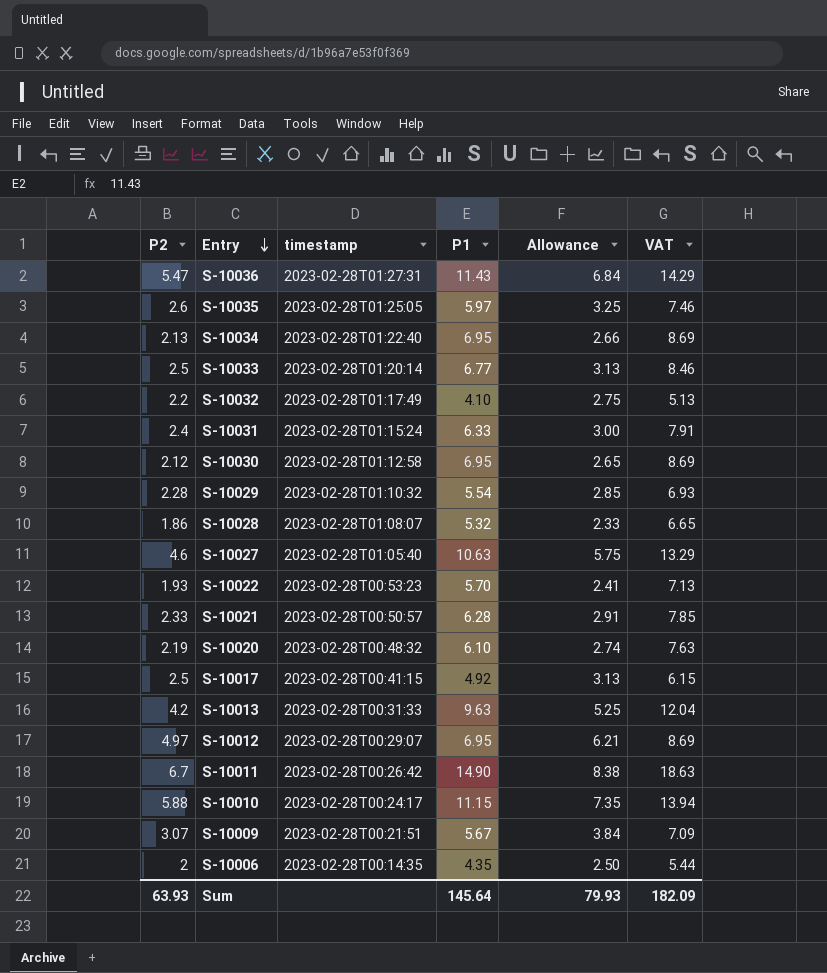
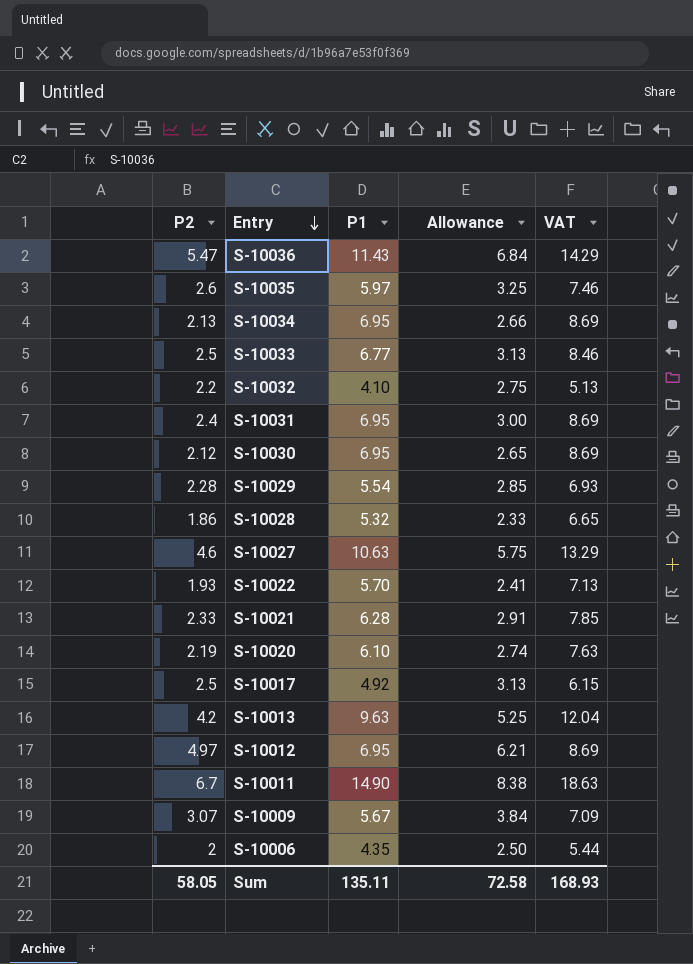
column timestamp | position: 3 -> none
row S-10010: 5.88 | 2023-02-28T00:24:17 | 11.15 | 7.35 | 13.94 -> none
S-10031 | P1: 6.33 -> 6.95
S-10031 | VAT: 7.91 -> 8.69
Sum | P2: 63.93 -> 58.05
Sum | P1: 145.64 -> 135.11
Sum | Allowance: 79.93 -> 72.58
Sum | VAT: 182.09 -> 168.93

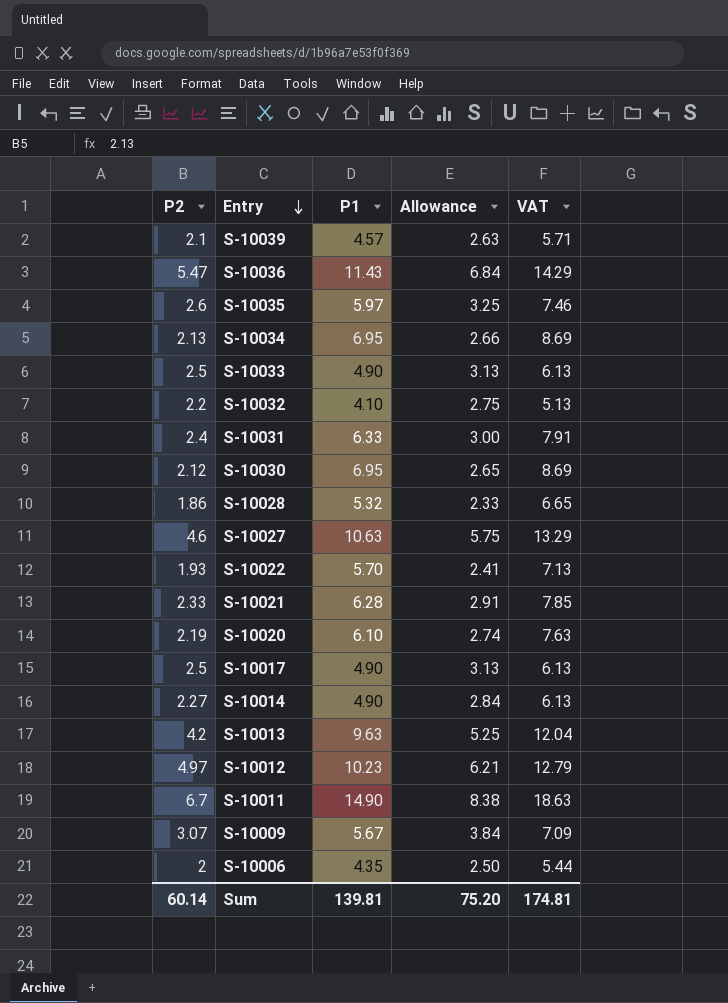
row S-10029: 2.28 | 5.54 | 2.85 | 6.93 -> none
row S-10039: none -> 2.1 | 4.57 | 2.63 | 5.71
S-10033 | P1: 6.77 -> 4.90
S-10033 | VAT: 8.46 -> 6.13
S-10031 | P1: 6.95 -> 6.33
S-10031 | VAT: 8.69 -> 7.91
S-10017 | P1: 4.92 -> 4.90
S-10017 | VAT: 6.15 -> 6.13
row S-10014: none -> 2.27 | 4.90 | 2.84 | 6.13
S-10012 | P1: 6.95 -> 10.23
S-10012 | VAT: 8.69 -> 12.79
Sum | P2: 58.05 -> 60.14
Sum | P1: 135.11 -> 139.81
Sum | Allowance: 72.58 -> 75.20
Sum | VAT: 168.93 -> 174.81

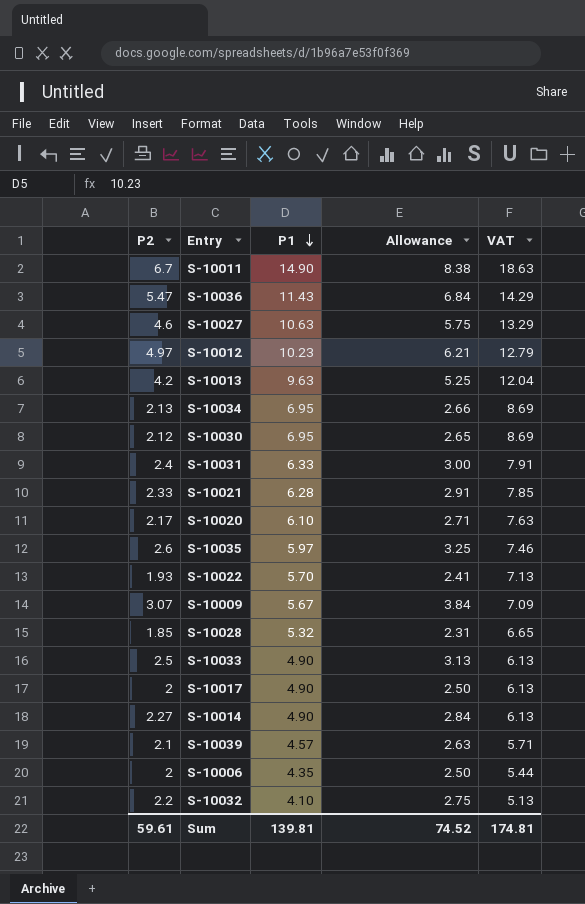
row order: Entry descending -> P1 descending
S-10020 | P2: 2.19 -> 2.17
S-10020 | Allowance: 2.74 -> 2.71
S-10028 | P2: 1.86 -> 1.85
S-10028 | Allowance: 2.33 -> 2.31
S-10017 | P2: 2.5 -> 2
S-10017 | Allowance: 3.13 -> 2.50
Sum | P2: 60.14 -> 59.61
Sum | Allowance: 75.20 -> 74.52

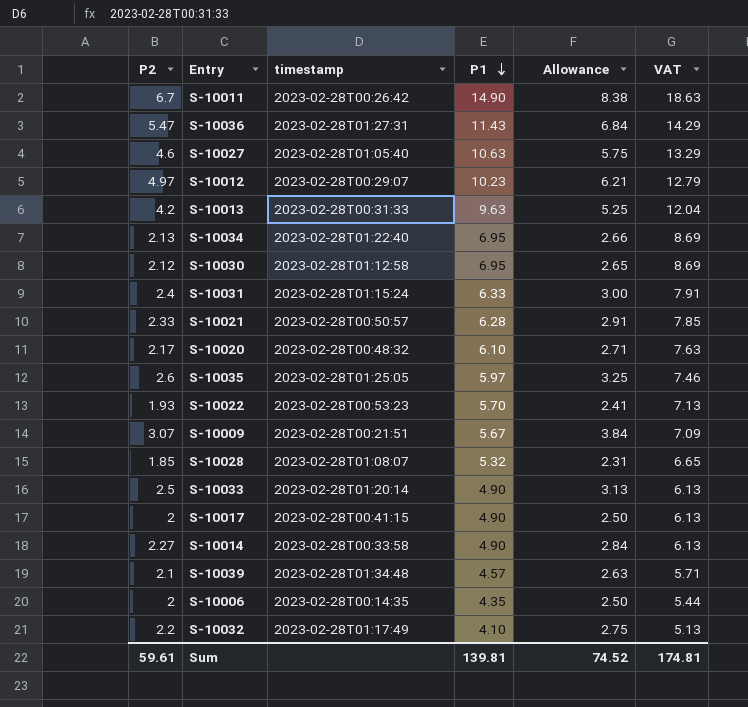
column timestamp | position: none -> 3

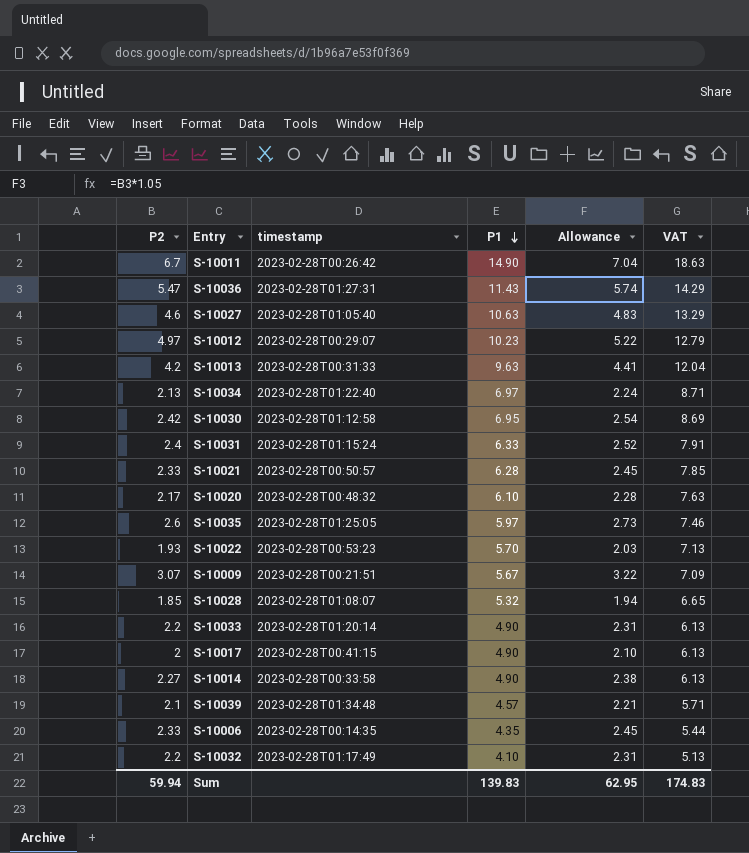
column Allowance | formula: [P2] * 1.25 -> [P2] * 1.05
S-10034 | P1: 6.95 -> 6.97
S-10034 | VAT: 8.69 -> 8.71
S-10030 | P2: 2.12 -> 2.42
S-10033 | P2: 2.5 -> 2.2
S-10006 | P2: 2 -> 2.33
Sum | P2: 59.61 -> 59.94
Sum | P1: 139.81 -> 139.83
Sum | Allowance: 74.52 -> 62.95
Sum | VAT: 174.81 -> 174.83

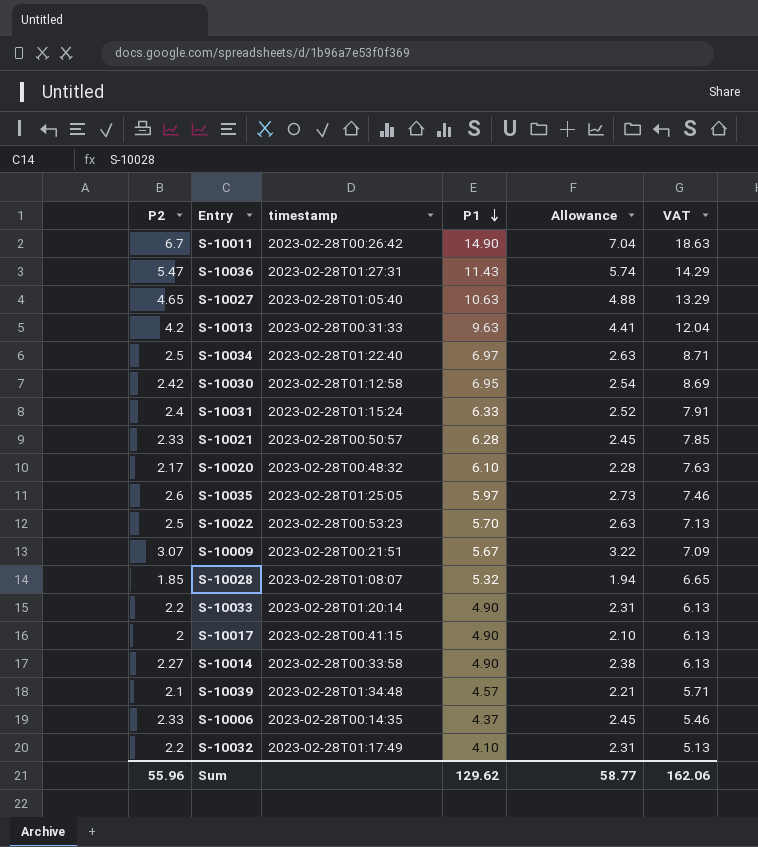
row S-10012: 4.97 | 2023-02-28T00:29:07 | 10.23 | 5.22 | 12.79 -> none
S-10027 | P2: 4.6 -> 4.65
S-10027 | Allowance: 4.83 -> 4.88
S-10034 | P2: 2.13 -> 2.5
S-10034 | Allowance: 2.24 -> 2.63
S-10022 | P2: 1.93 -> 2.5
S-10022 | Allowance: 2.03 -> 2.63
S-10006 | P1: 4.35 -> 4.37
S-10006 | VAT: 5.44 -> 5.46
Sum | P2: 59.94 -> 55.96
Sum | P1: 139.83 -> 129.62
Sum | Allowance: 62.95 -> 58.77
Sum | VAT: 174.83 -> 162.06

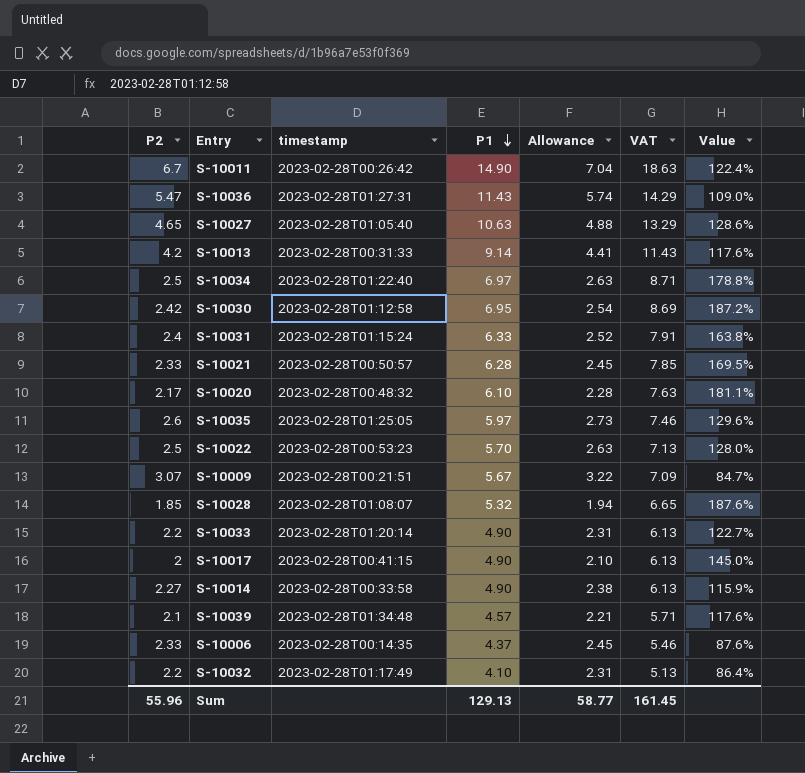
column Value | formula: none -> ([P1] - [P2]) / [P2]
S-10013 | P1: 9.63 -> 9.14
S-10013 | VAT: 12.04 -> 11.43
Sum | P1: 129.62 -> 129.13
Sum | VAT: 162.06 -> 161.45

